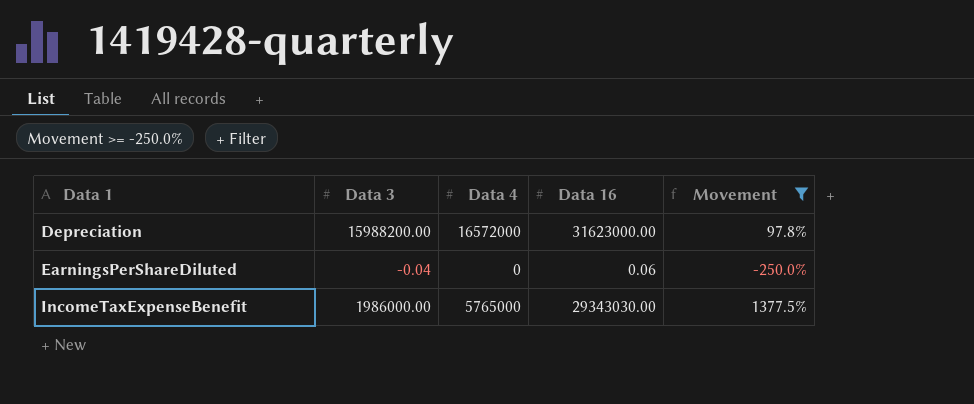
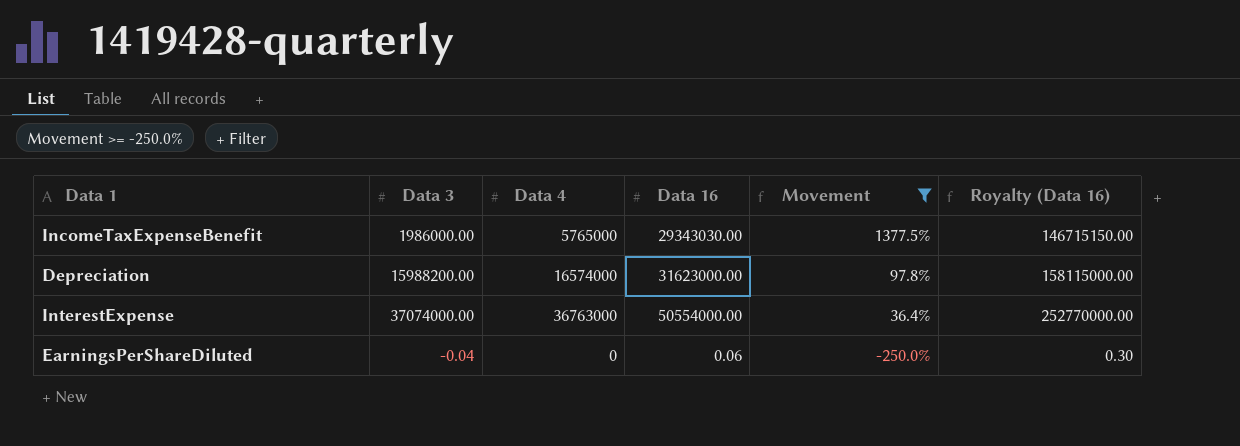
row order: Data 1 ascending -> Movement descending
column Royalty (Data 16) | formula: none -> [Data 16] * 5
Depreciation | Data 4: 16572000 -> 16574000
row InterestExpense: none -> 37074000.00 | 36763000 | 50554000.00 | 36.4% | 252770000.00

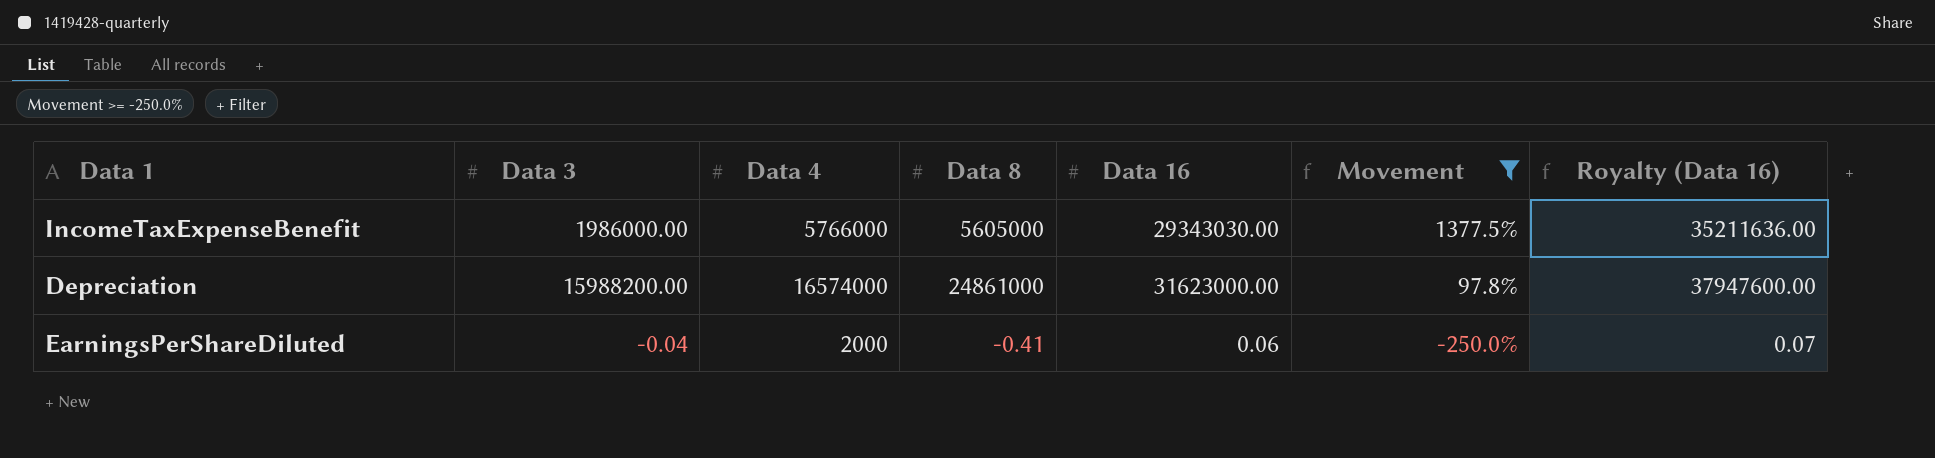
column Data 8 | position: none -> 4
column Royalty (Data 16) | formula: [Data 16] * 5 -> [Data 16] * 1.2
row InterestExpense: 37074000.00 | 36763000 | 50554000.00 | 36.4% | 252770000.00 -> none
IncomeTaxExpenseBenefit | Data 4: 5765000 -> 5766000
EarningsPerShareDiluted | Data 4: 0 -> 2000

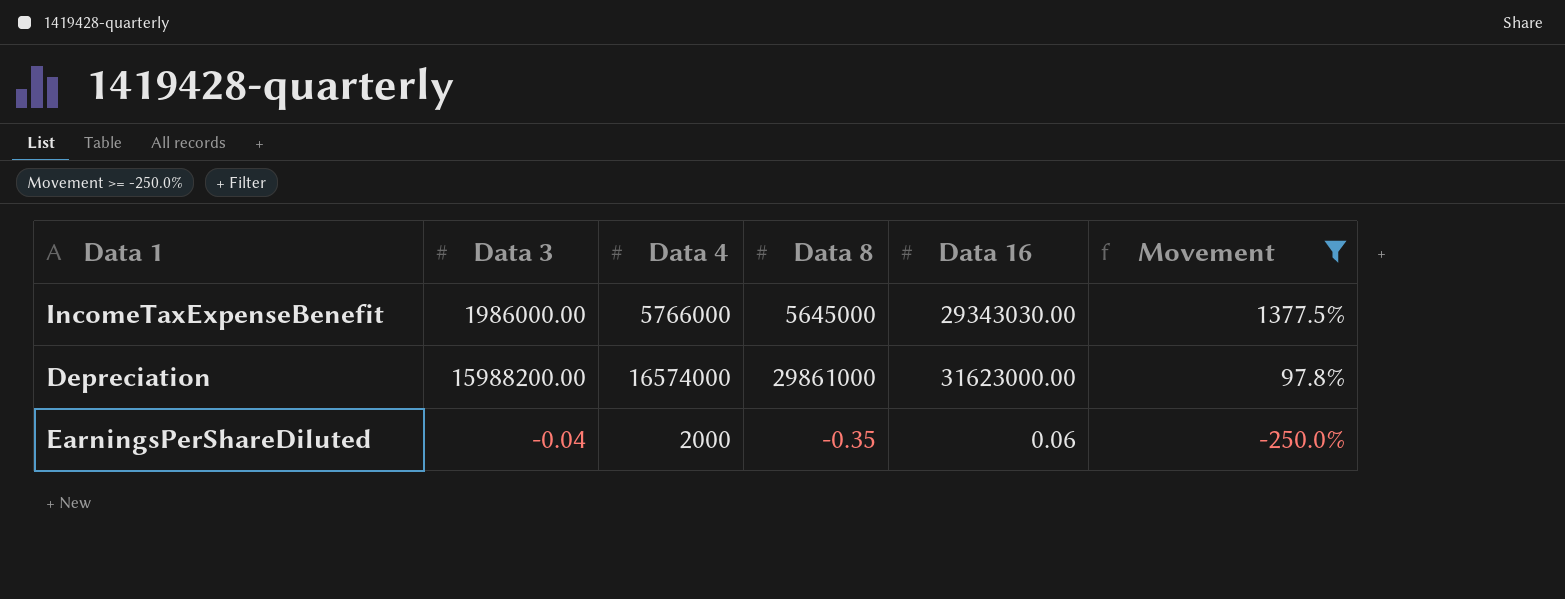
column Royalty (Data 16) | formula: [Data 16] * 1.2 -> none
IncomeTaxExpenseBenefit | Data 8: 5605000 -> 5645000
Depreciation | Data 8: 24861000 -> 29861000
EarningsPerShareDiluted | Data 8: -0.41 -> -0.35

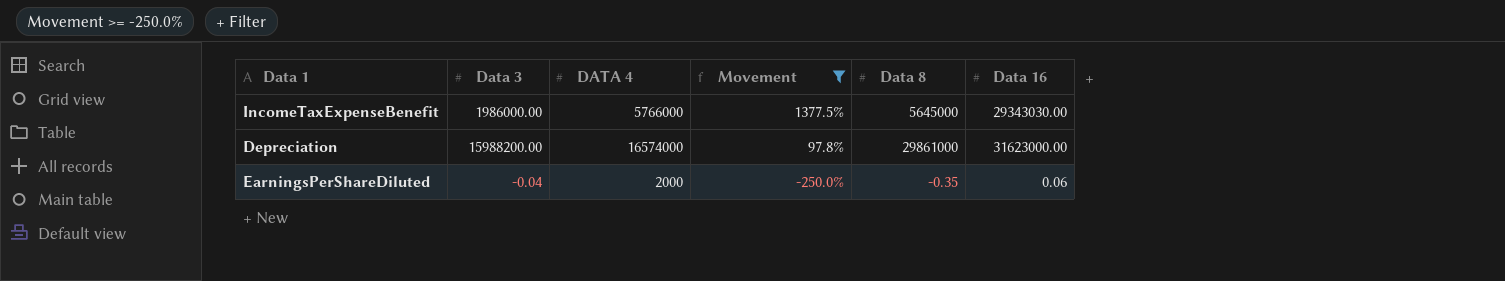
column name: Data 4 -> DATA 4
column Movement | position: 6 -> 4

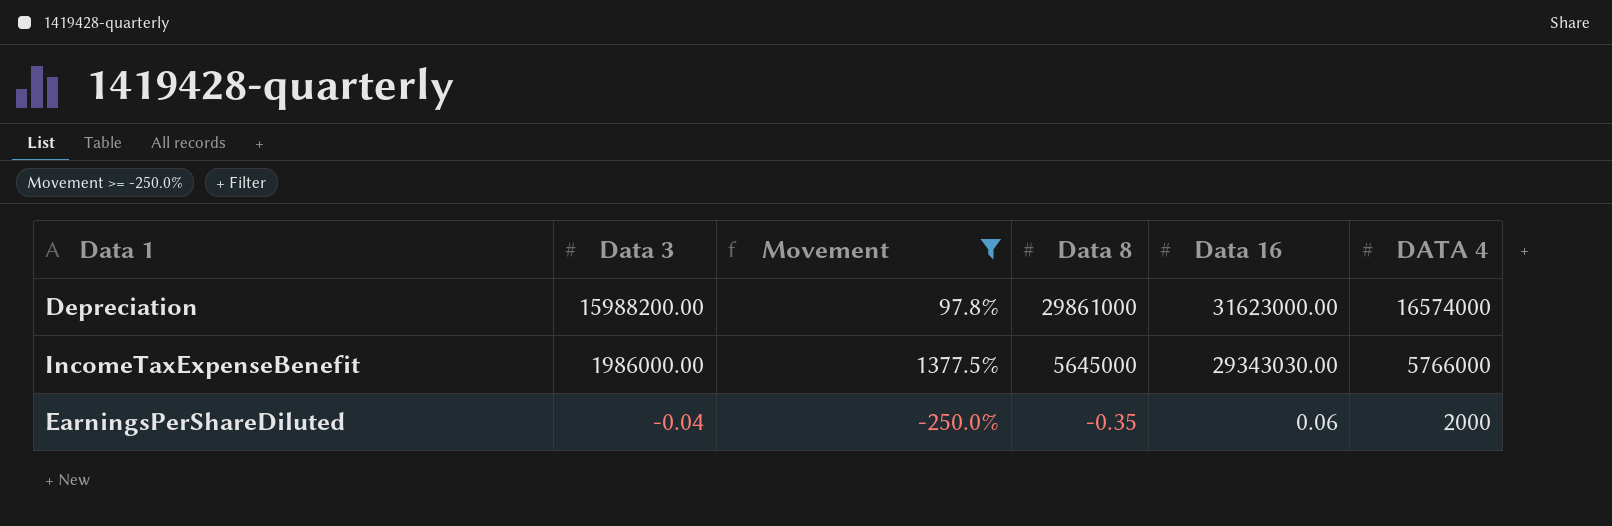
row order: Movement descending -> Data 3 descending
column DATA 4 | position: 3 -> 6

